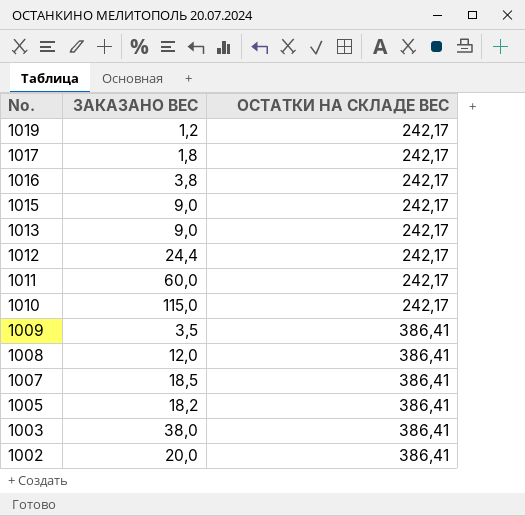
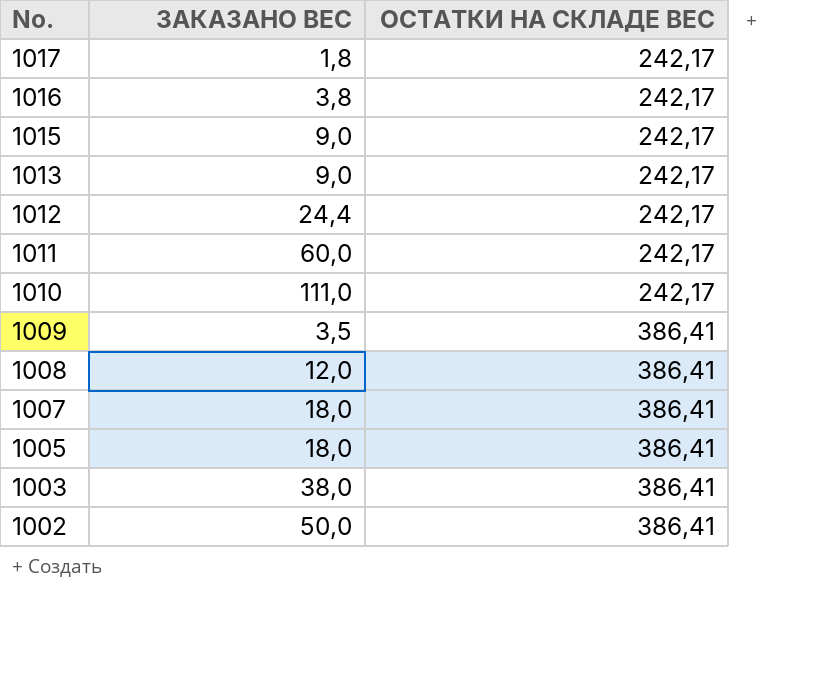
row 1019: 1,2 | 242,17 -> none
1010 | ЗАКАЗАНО ВЕС: 115,0 -> 111,0
1007 | ЗАКАЗАНО ВЕС: 18,5 -> 18,0
1005 | ЗАКАЗАНО ВЕС: 18,2 -> 18,0
1002 | ЗАКАЗАНО ВЕС: 20,0 -> 50,0

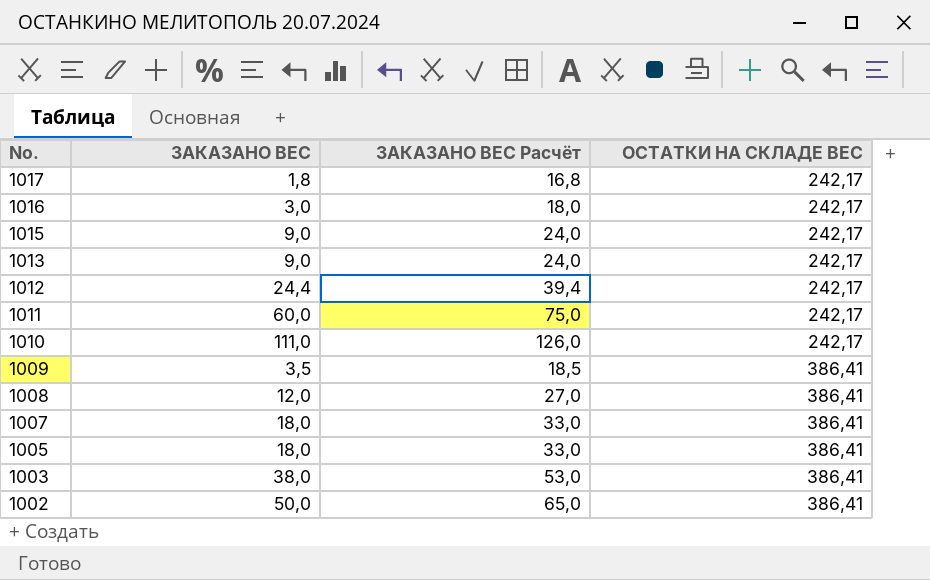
column ЗАКАЗАНО ВЕС Расчёт | formula: none -> [ЗАКАЗАНО ВЕС] + 15
1016 | ЗАКАЗАНО ВЕС: 3,8 -> 3,0

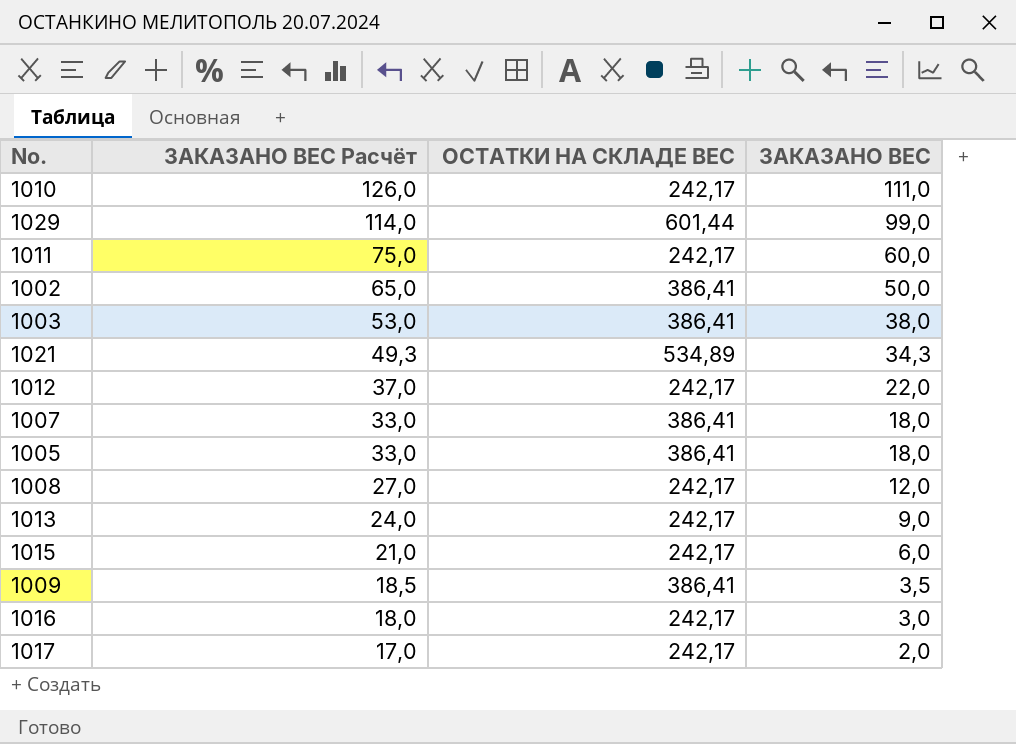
row order: No. descending -> ЗАКАЗАНО ВЕС Расчёт descending
column ЗАКАЗАНО ВЕС | position: 2 -> 4
row 1029: none -> 114,0 | 601,44 | 99,0
row 1021: none -> 49,3 | 534,89 | 34,3
1012 | ЗАКАЗАНО ВЕС Расчёт: 39,4 -> 37,0
1012 | ЗАКАЗАНО ВЕС: 24,4 -> 22,0
1008 | ОСТАТКИ НА СКЛАДЕ ВЕС: 386,41 -> 242,17
1015 | ЗАКАЗАНО ВЕС Расчёт: 24,0 -> 21,0
1015 | ЗАКАЗАНО ВЕС: 9,0 -> 6,0
1017 | ЗАКАЗАНО ВЕС Расчёт: 16,8 -> 17,0
1017 | ЗАКАЗАНО ВЕС: 1,8 -> 2,0

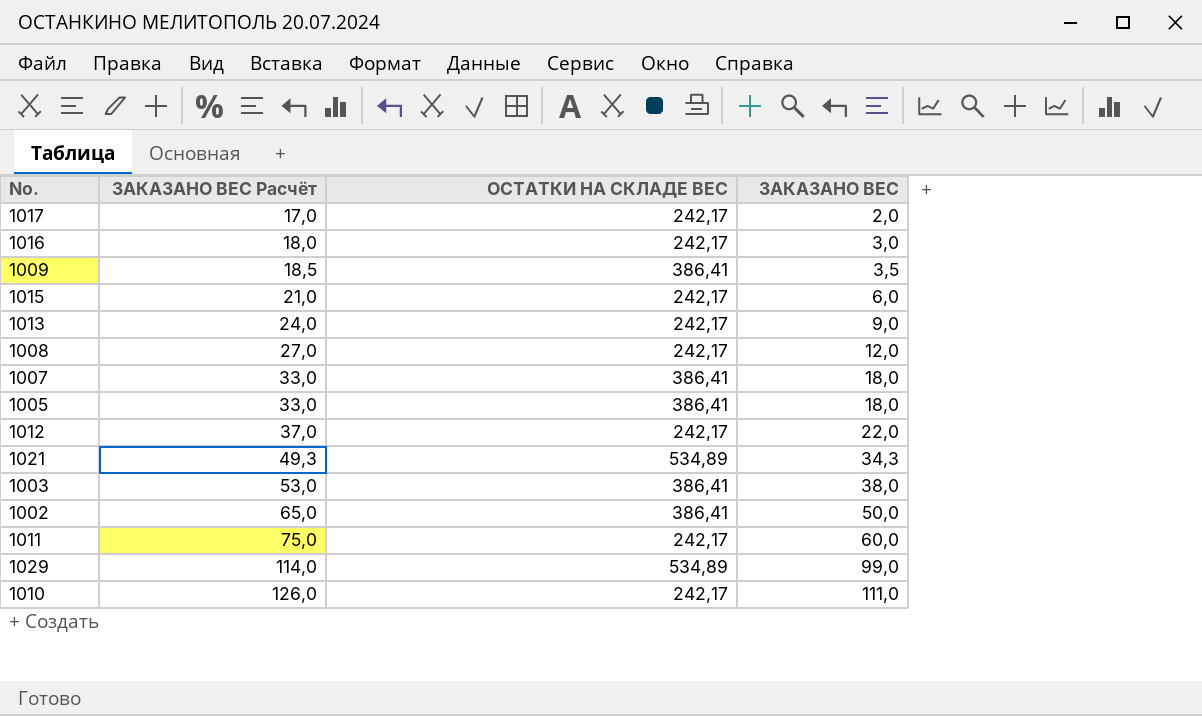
row order: ЗАКАЗАНО ВЕС Расчёт descending -> ЗАКАЗАНО ВЕС Расчёт ascending
1029 | ОСТАТКИ НА СКЛАДЕ ВЕС: 601,44 -> 534,89

